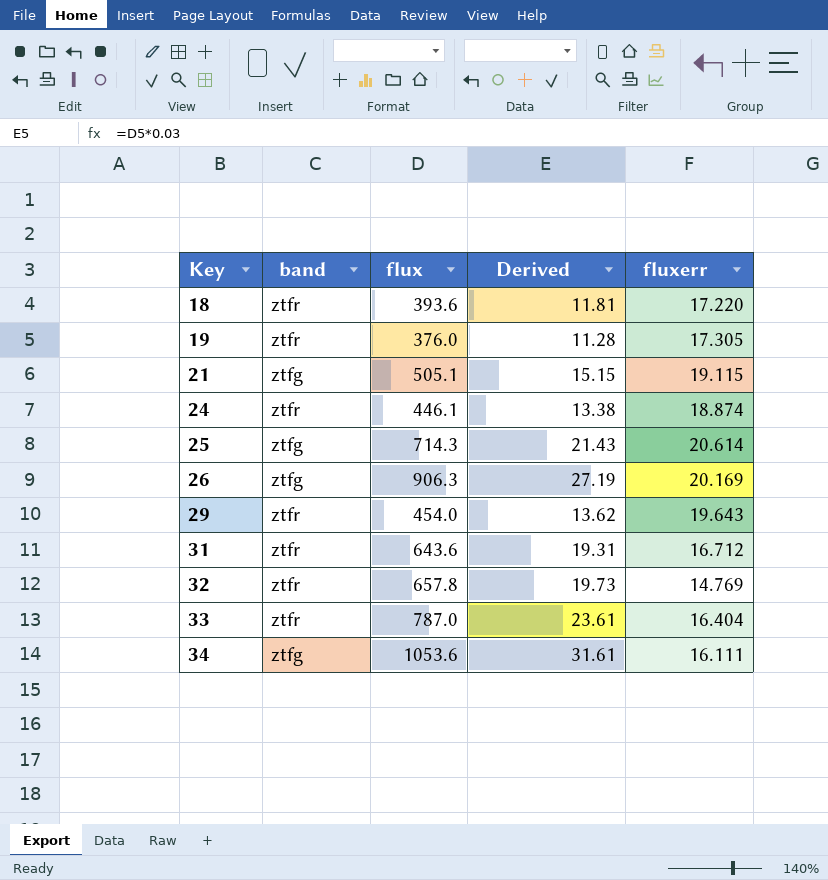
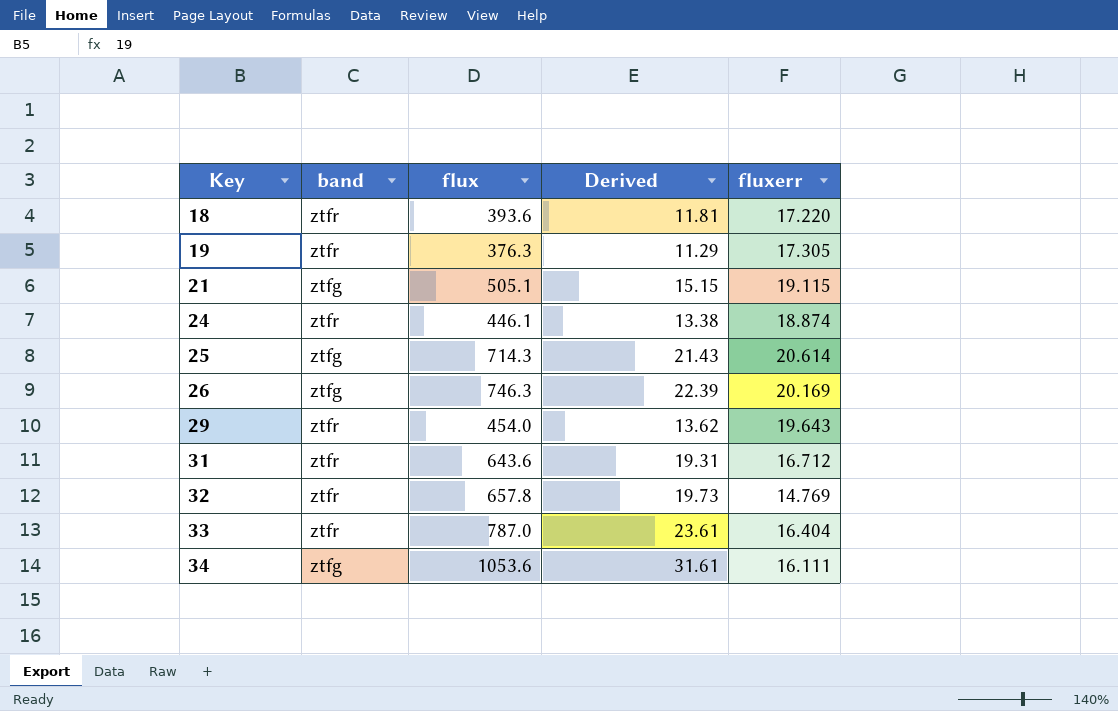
19 | flux: 376.0 -> 376.3
19 | Derived: 11.28 -> 11.29
26 | flux: 906.3 -> 746.3
26 | Derived: 27.19 -> 22.39

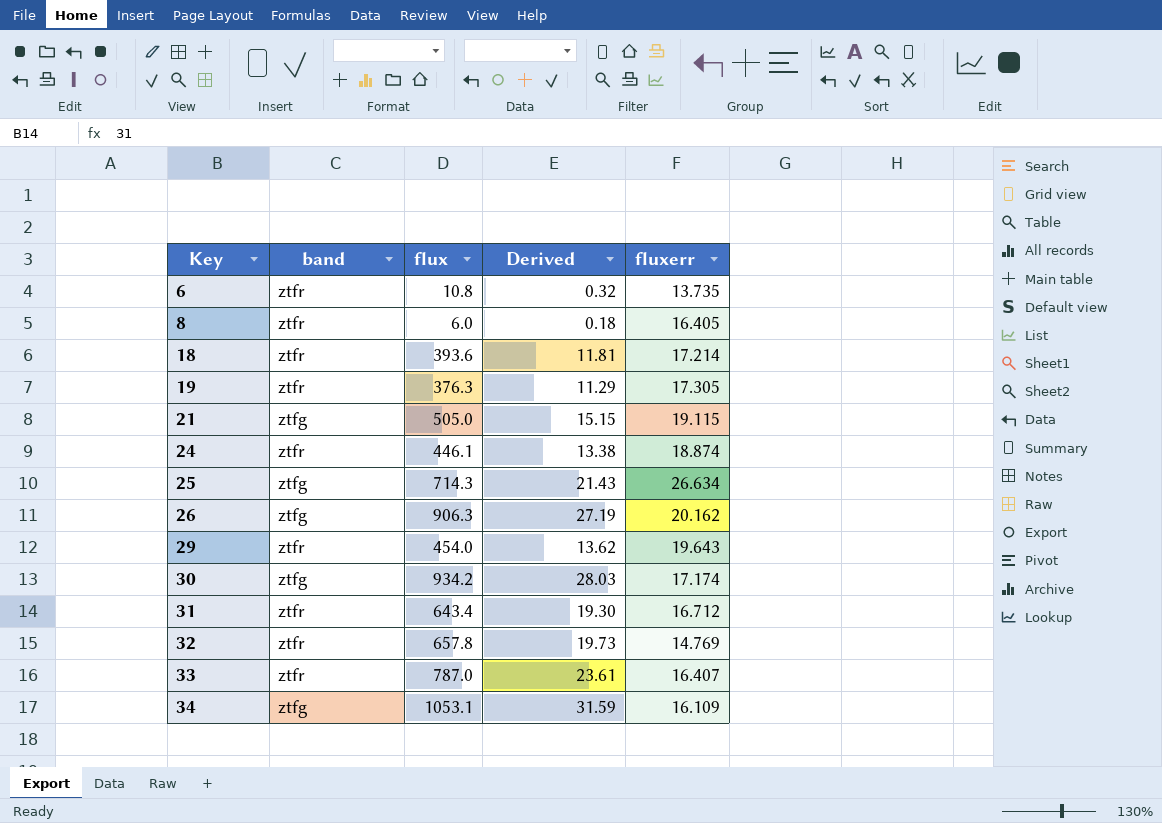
row 6: none -> ztfr | 10.8 | 0.32 | 13.735
row 8: none -> ztfr | 6.0 | 0.18 | 16.405
18 | fluxerr: 17.220 -> 17.214
21 | flux: 505.1 -> 505.0
25 | fluxerr: 20.614 -> 26.634
26 | flux: 746.3 -> 906.3
26 | Derived: 22.39 -> 27.19
26 | fluxerr: 20.169 -> 20.162
row 30: none -> ztfg | 934.2 | 28.03 | 17.174
31 | flux: 643.6 -> 643.4
31 | Derived: 19.31 -> 19.30
33 | fluxerr: 16.404 -> 16.407
34 | flux: 1053.6 -> 1053.1
34 | Derived: 31.61 -> 31.59
34 | fluxerr: 16.111 -> 16.109

